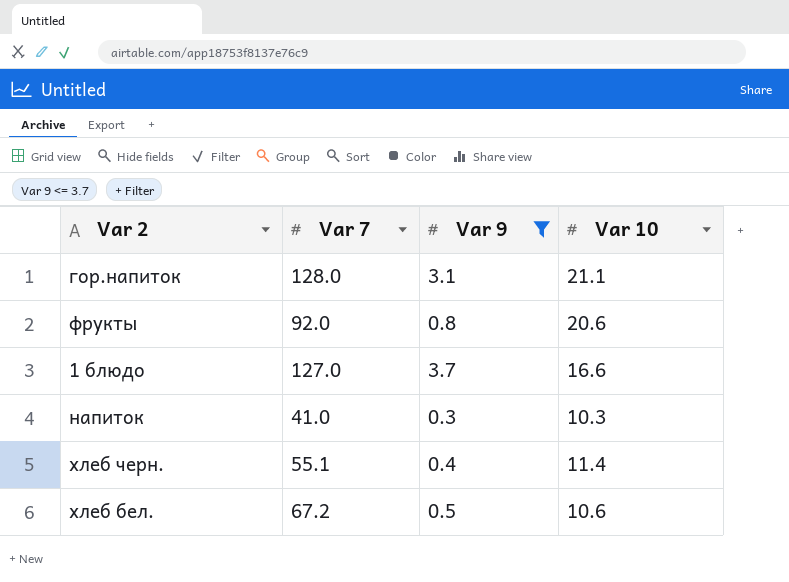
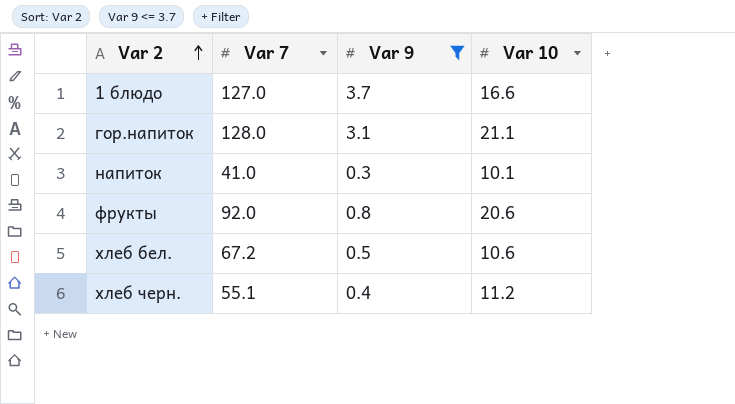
row order: none -> Var 2 ascending
напиток | Var 10: 10.3 -> 10.1
хлеб черн. | Var 10: 11.4 -> 11.2

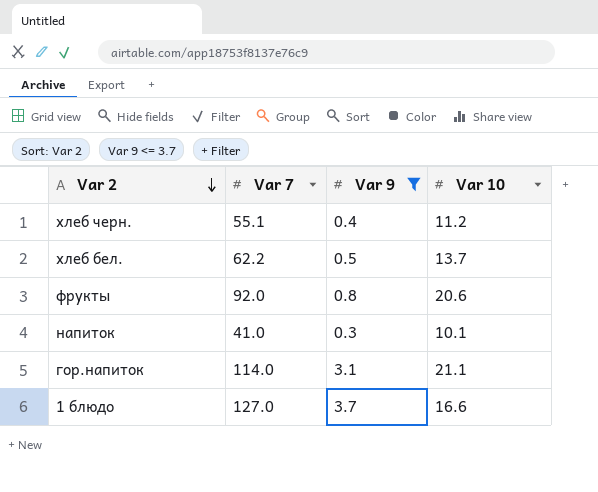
row order: Var 2 ascending -> Var 2 descending
хлеб бел. | Var 7: 67.2 -> 62.2
хлеб бел. | Var 10: 10.6 -> 13.7
гор.напиток | Var 7: 128.0 -> 114.0

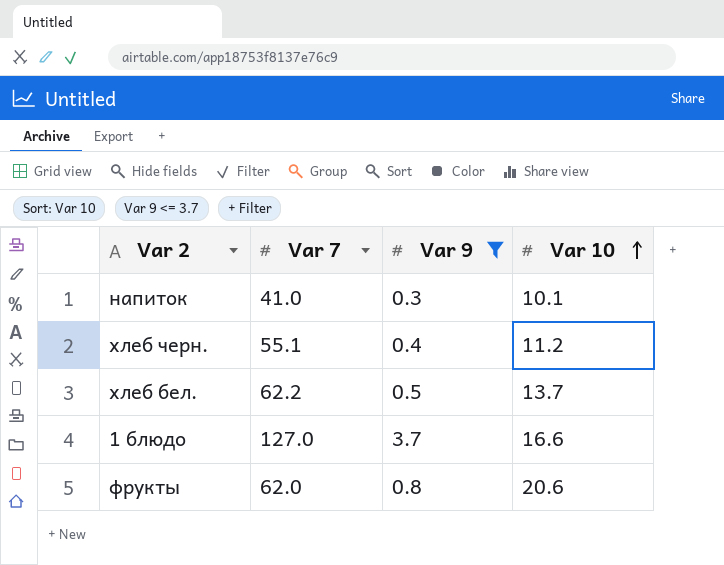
row order: Var 2 descending -> Var 10 ascending
row гор.напиток: 114.0 | 3.1 | 21.1 -> none
фрукты | Var 7: 92.0 -> 62.0

